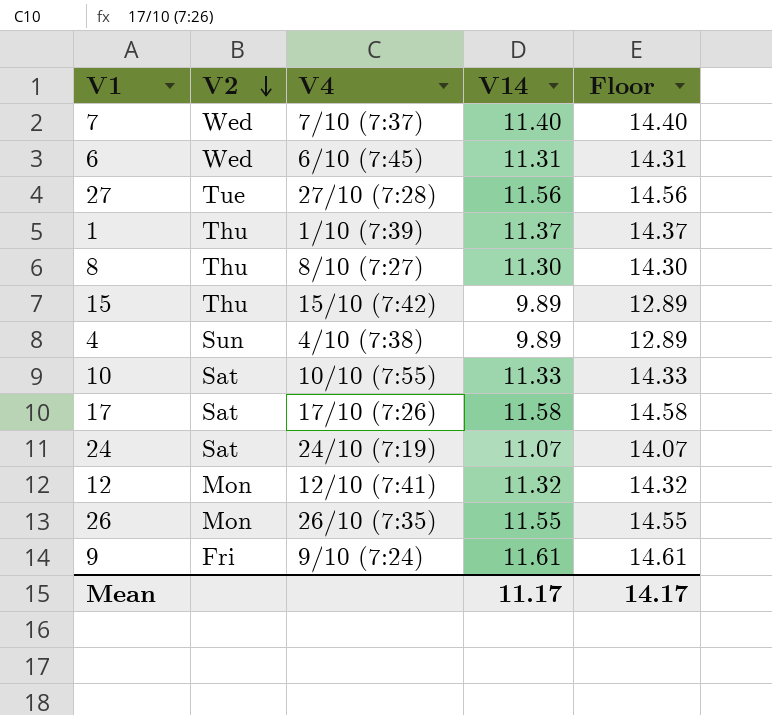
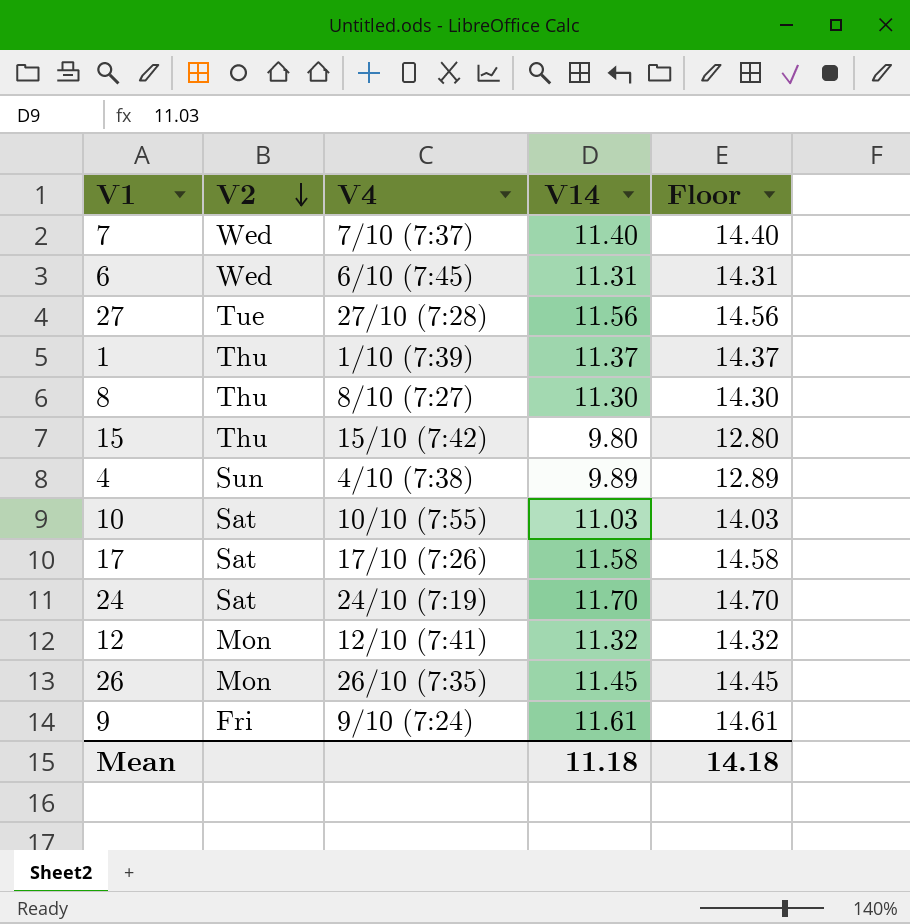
15 | V14: 9.89 -> 9.80
15 | Floor: 12.89 -> 12.80
10 | V14: 11.33 -> 11.03
10 | Floor: 14.33 -> 14.03
24 | V14: 11.07 -> 11.70
24 | Floor: 14.07 -> 14.70
26 | V14: 11.55 -> 11.45
26 | Floor: 14.55 -> 14.45
Mean | V14: 11.17 -> 11.18
Mean | Floor: 14.17 -> 14.18

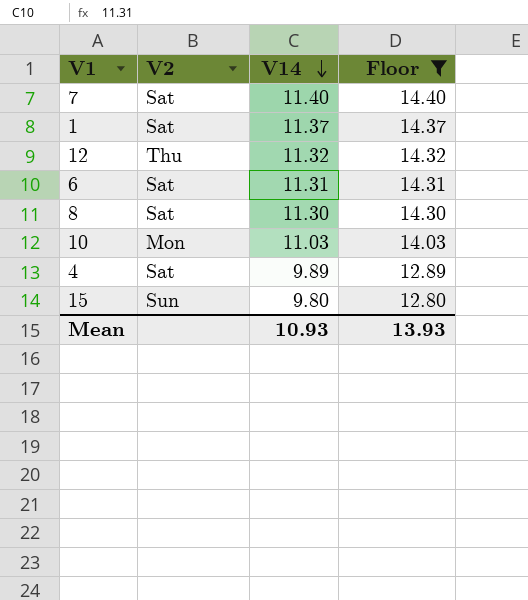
filter: none -> Floor <= 14.40
row order: V2 descending -> V14 descending
column V4 | position: 3 -> none
7 | V2: Wed -> Sat
1 | V2: Thu -> Sat
12 | V2: Mon -> Thu
6 | V2: Wed -> Sat
8 | V2: Thu -> Sat
10 | V2: Sat -> Mon
4 | V2: Sun -> Sat
15 | V2: Thu -> Sun
Mean | V14: 11.18 -> 10.93
Mean | Floor: 14.18 -> 13.93

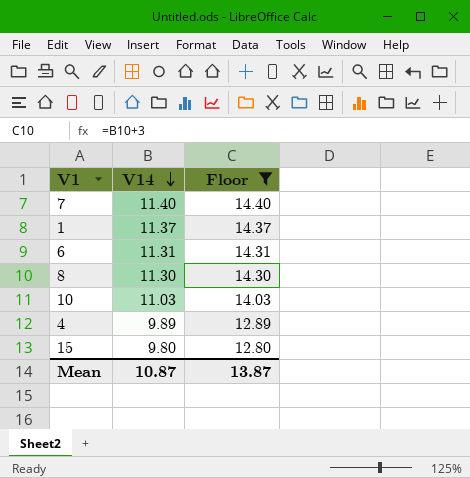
column V2 | position: 2 -> none
row 12: Thu | 11.32 | 14.32 -> none
Mean | V14: 10.93 -> 10.87
Mean | Floor: 13.93 -> 13.87

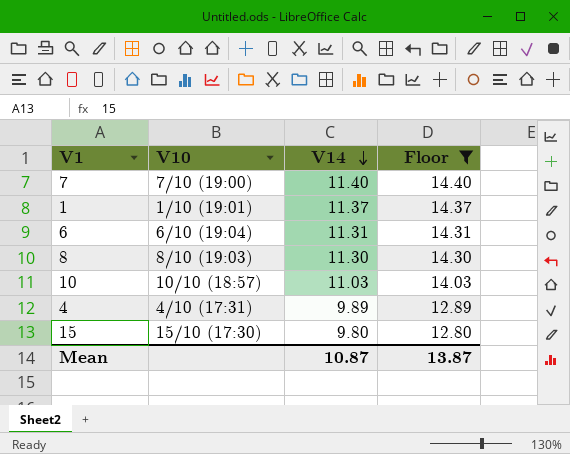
column V10 | position: none -> 2

